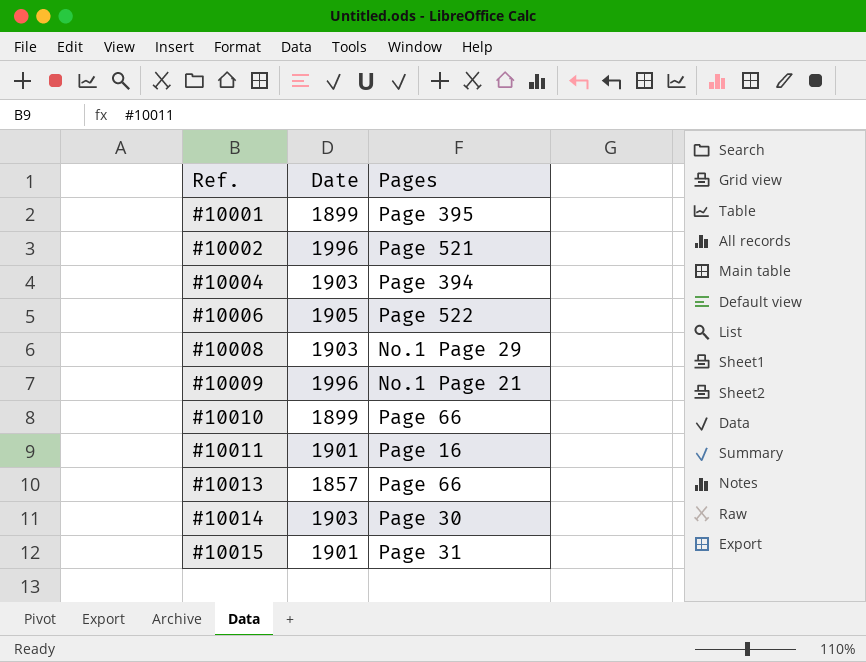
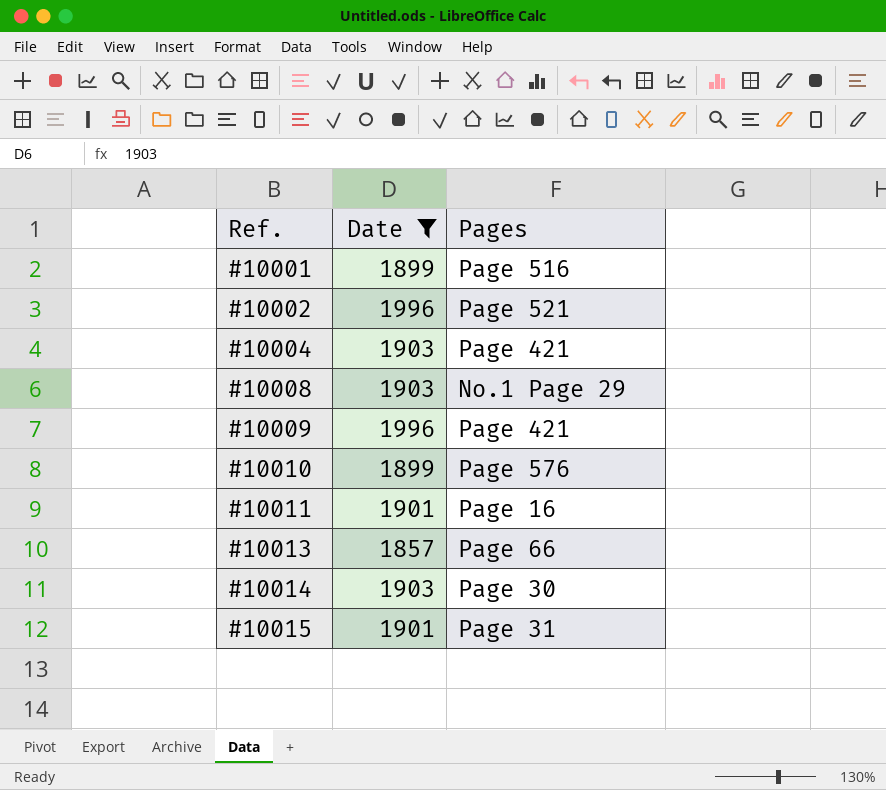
filter: none -> Date != 1905
#10001 | Pages: Page 395 -> Page 516
#10004 | Pages: Page 394 -> Page 421
#10009 | Pages: No.1 Page 21 -> Page 421
#10010 | Pages: Page 66 -> Page 576

